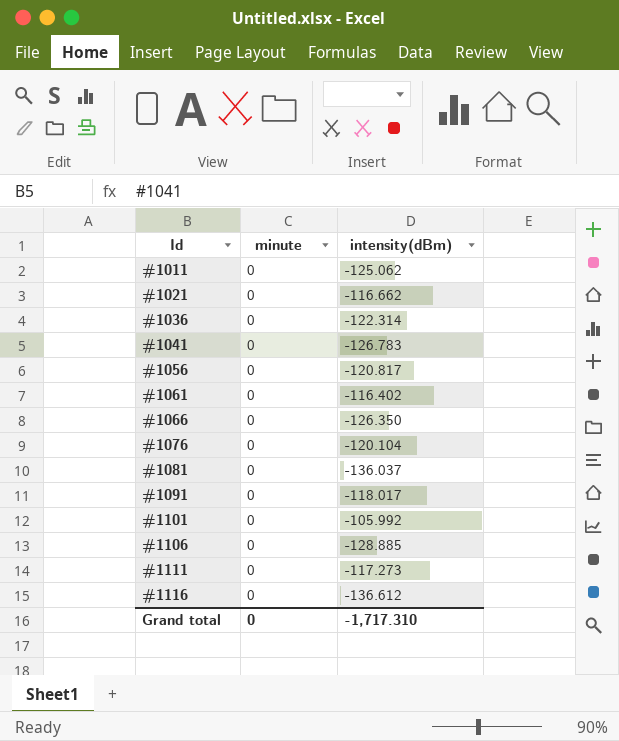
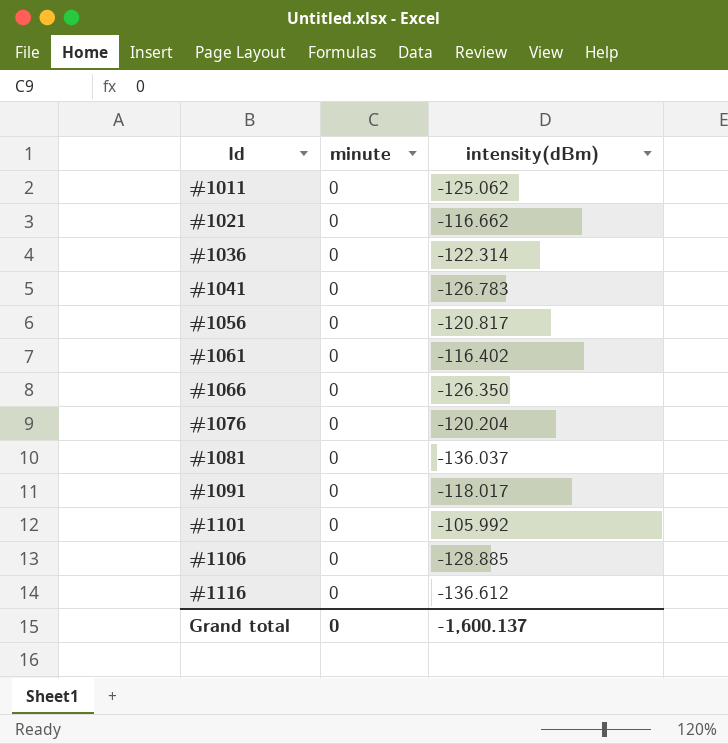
row #1111: 0 | -117.273 -> none
#1076 | intensity(dBm): -120.104 -> -120.204
Grand total | intensity(dBm): -1,717.310 -> -1,600.137

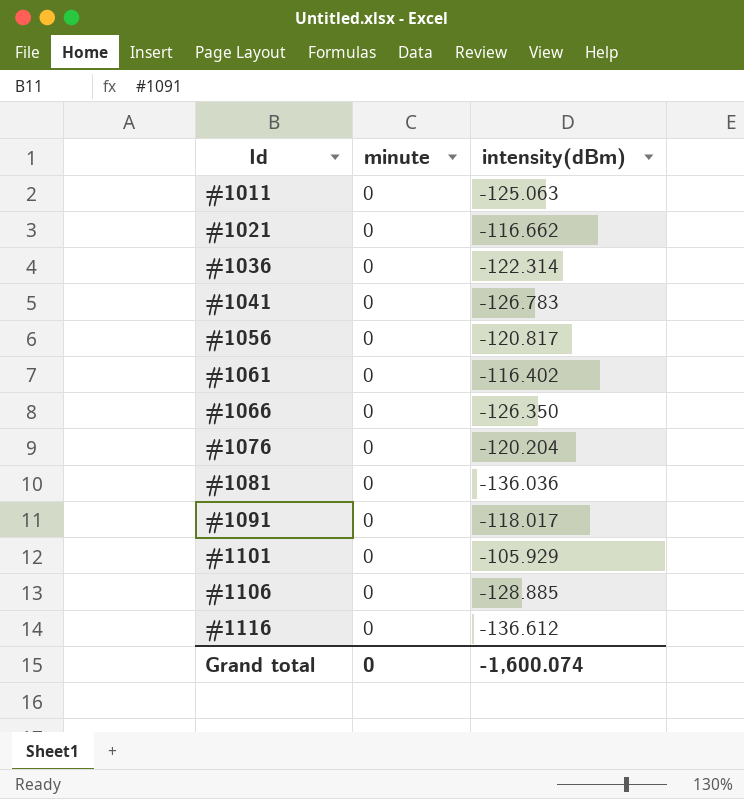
#1011 | intensity(dBm): -125.062 -> -125.063
#1081 | intensity(dBm): -136.037 -> -136.036
#1101 | intensity(dBm): -105.992 -> -105.929
Grand total | intensity(dBm): -1,600.137 -> -1,600.074

